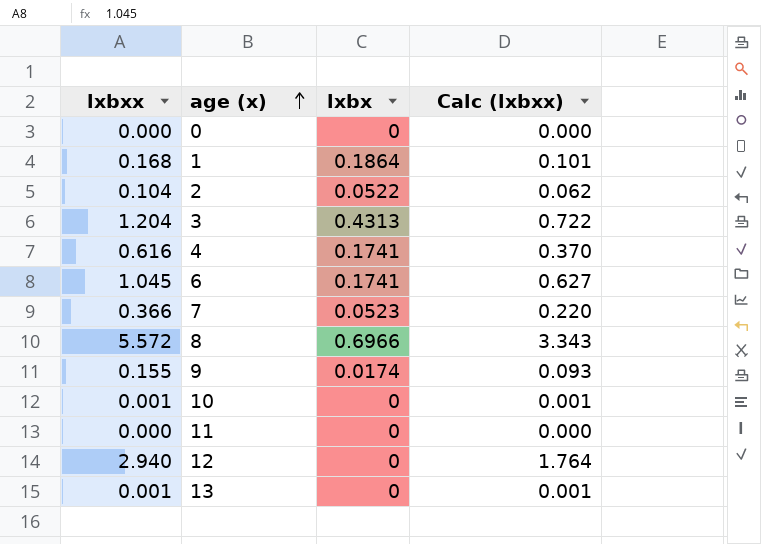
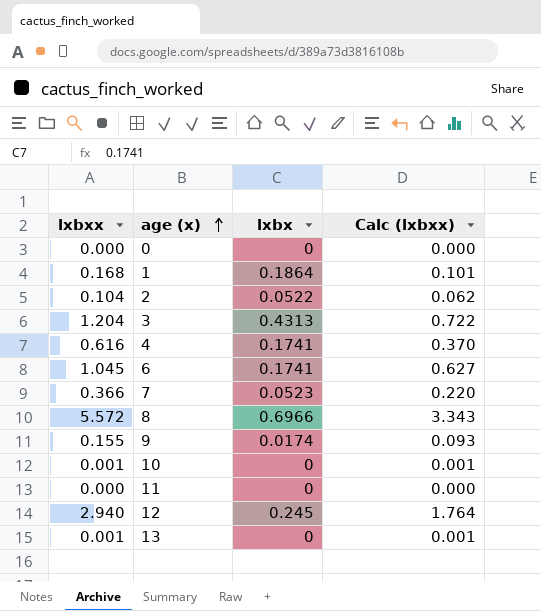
12 | lxbx: 0 -> 0.245

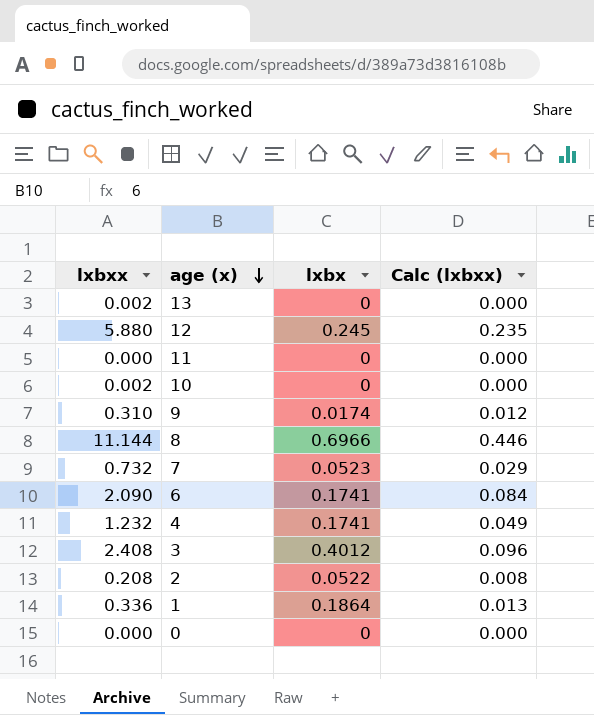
row order: age (x) ascending -> age (x) descending
column Calc (lxbxx) | formula: [lxbxx] * 0.6 -> [lxbxx] * 0.04
13 | lxbxx: 0.001 -> 0.002
12 | lxbxx: 2.940 -> 5.880
10 | lxbxx: 0.001 -> 0.002
9 | lxbxx: 0.155 -> 0.310
8 | lxbxx: 5.572 -> 11.144
7 | lxbxx: 0.366 -> 0.732
6 | lxbxx: 1.045 -> 2.090
4 | lxbxx: 0.616 -> 1.232
3 | lxbxx: 1.204 -> 2.408
3 | lxbx: 0.4313 -> 0.4012
2 | lxbxx: 0.104 -> 0.208
1 | lxbxx: 0.168 -> 0.336

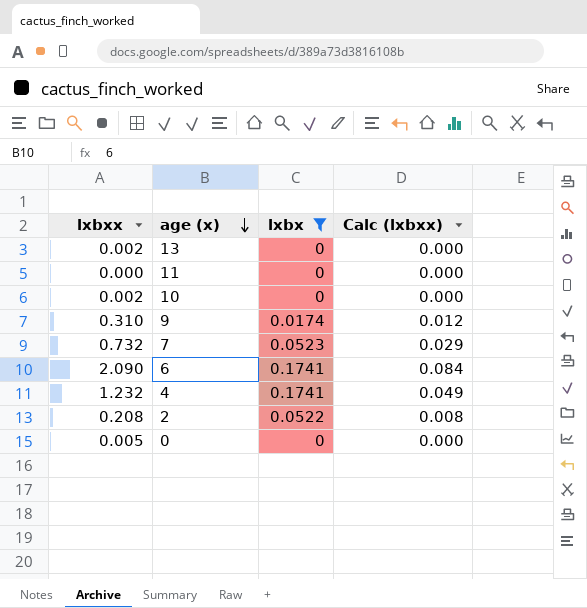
filter: none -> lxbx <= 0.1741
0 | lxbxx: 0.000 -> 0.005

